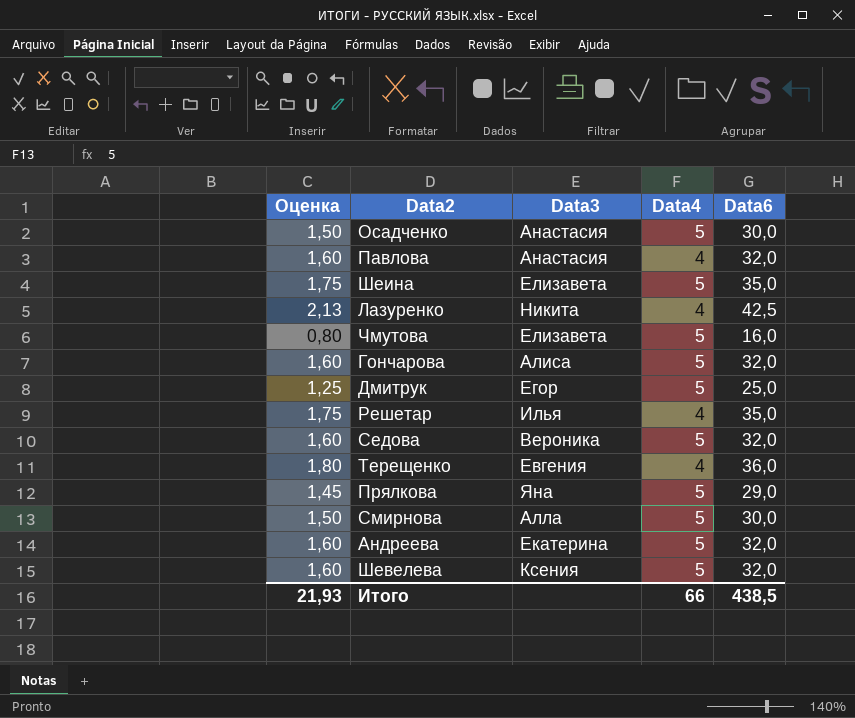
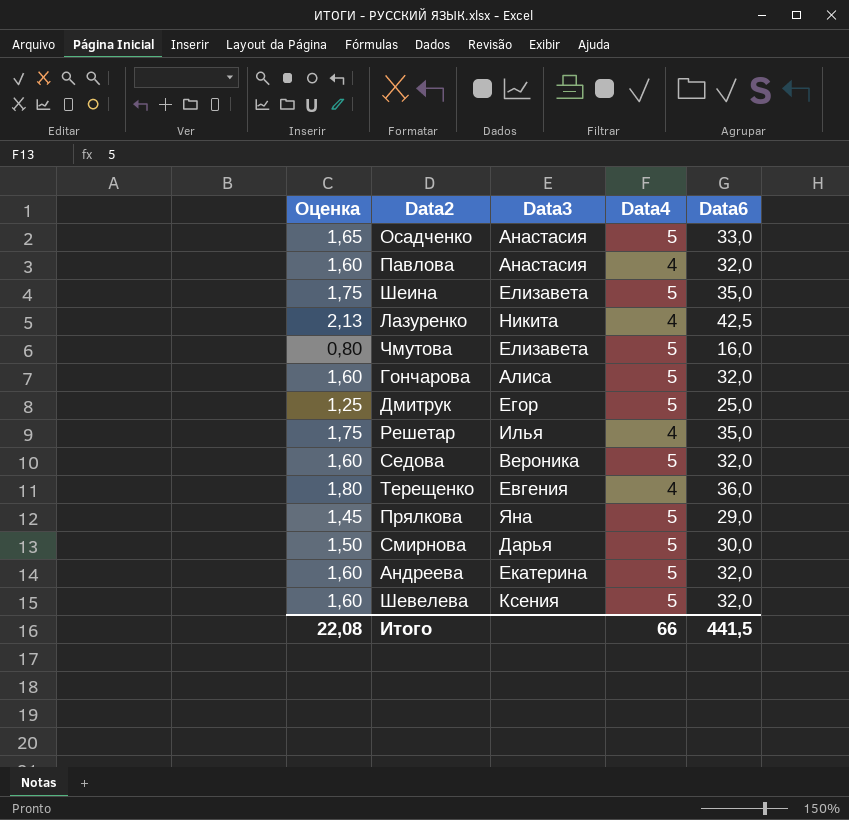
Осадченко | Оценка: 1,50 -> 1,65
Осадченко | Data6: 30,0 -> 33,0
Смирнова | Data3: Алла -> Дарья
Итого | Оценка: 21,93 -> 22,08
Итого | Data6: 438,5 -> 441,5

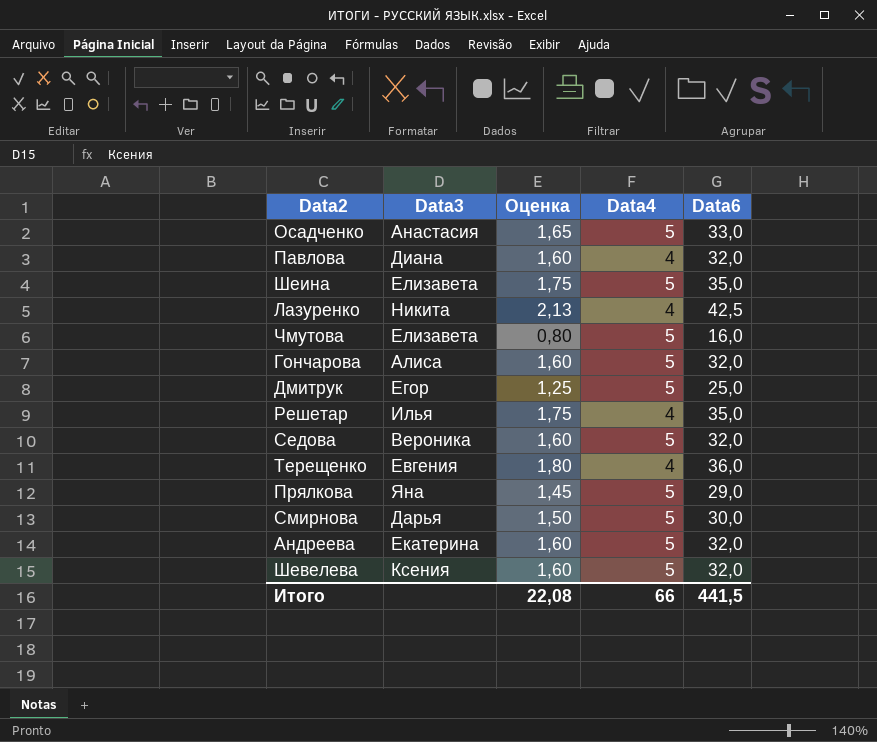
column Оценка | position: 1 -> 3
Павлова | Data3: Анастасия -> Диана

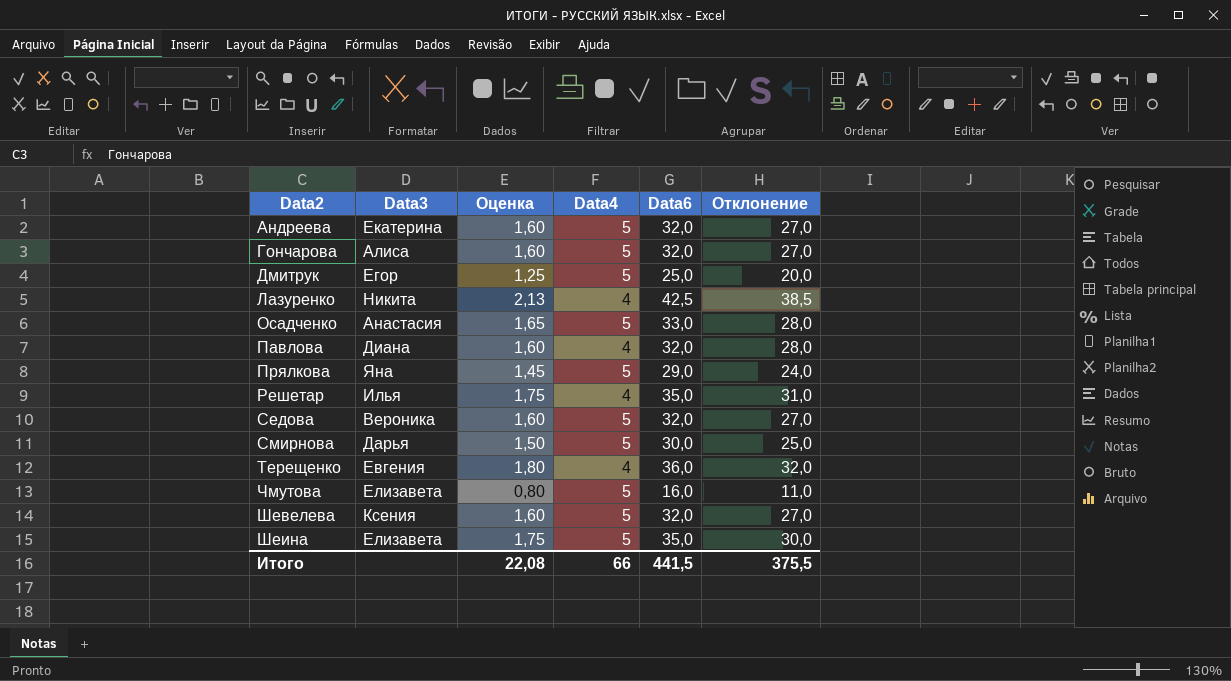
row order: none -> Data2 ascending
column Отклонение | formula: none -> [Data6] - [Data4]

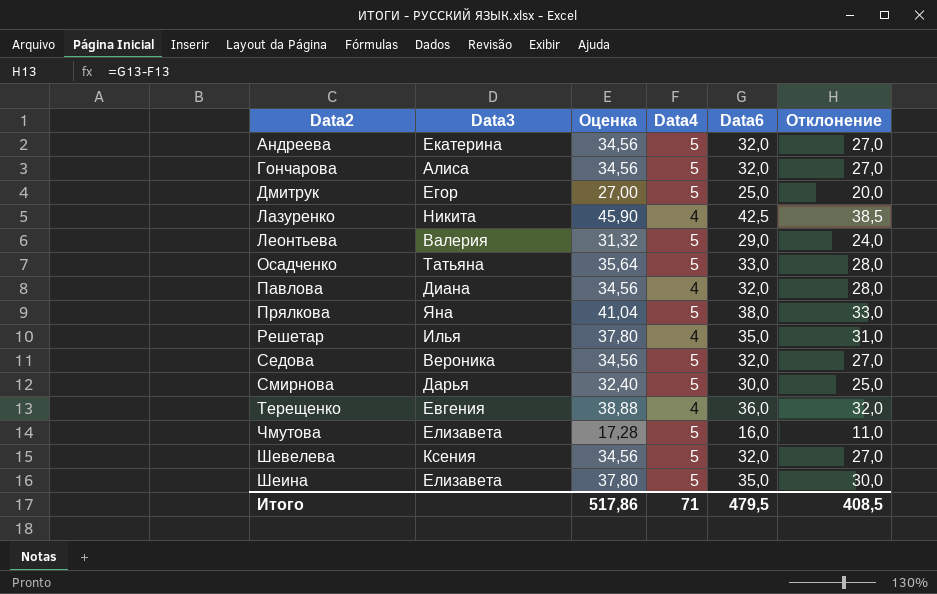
column Оценка | formula: [Data6] * 0,05 -> [Data6] * 1,08
row Леонтьева: none -> Валерия | 31,32 | 5 | 29,0 | 24,0
Осадченко | Data3: Анастасия -> Татьяна
Прялкова | Data6: 29,0 -> 38,0
Прялкова | Отклонение: 24,0 -> 33,0
Итого | Оценка: 22,08 -> 517,86
Итого | Data4: 66 -> 71
Итого | Data6: 441,5 -> 479,5
Итого | Отклонение: 375,5 -> 408,5

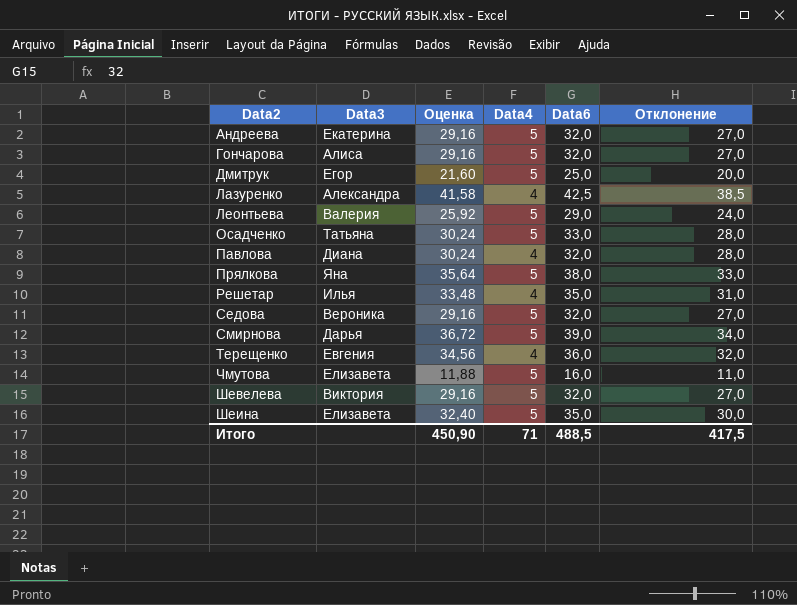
column Оценка | formula: [Data6] * 1,08 -> [Отклонение] * 1,08
Лазуренко | Data3: Никита -> Александра
Смирнова | Data6: 30,0 -> 39,0
Смирнова | Отклонение: 25,0 -> 34,0
Шевелева | Data3: Ксения -> Виктория
Итого | Оценка: 517,86 -> 450,90
Итого | Data6: 479,5 -> 488,5
Итого | Отклонение: 408,5 -> 417,5

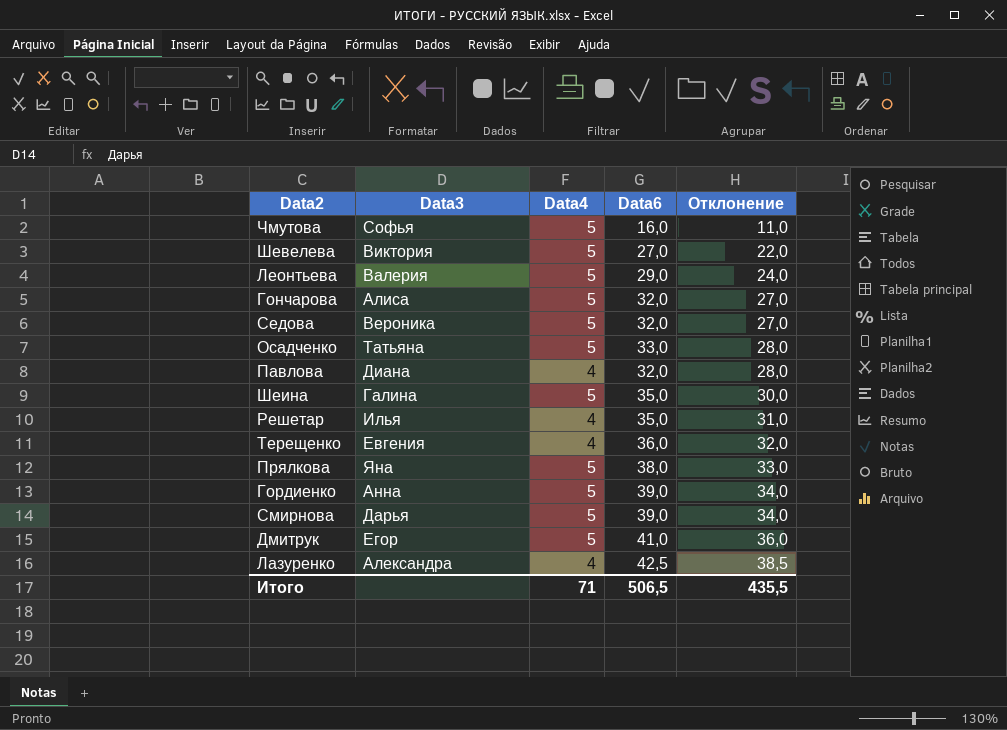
row order: Data2 ascending -> Отклонение ascending
column Оценка | formula: [Отклонение] * 1,08 -> none
row Андреева: Екатерина | 29,16 | 5 | 32,0 | 27,0 -> none
Чмутова | Data3: Елизавета -> Софья
Шевелева | Data6: 32,0 -> 27,0
Шевелева | Отклонение: 27,0 -> 22,0
Шеина | Data3: Елизавета -> Галина
row Гордиенко: none -> Анна | 5 | 39,0 | 34,0
Дмитрук | Data6: 25,0 -> 41,0
Дмитрук | Отклонение: 20,0 -> 36,0
Итого | Data6: 488,5 -> 506,5
Итого | Отклонение: 417,5 -> 435,5

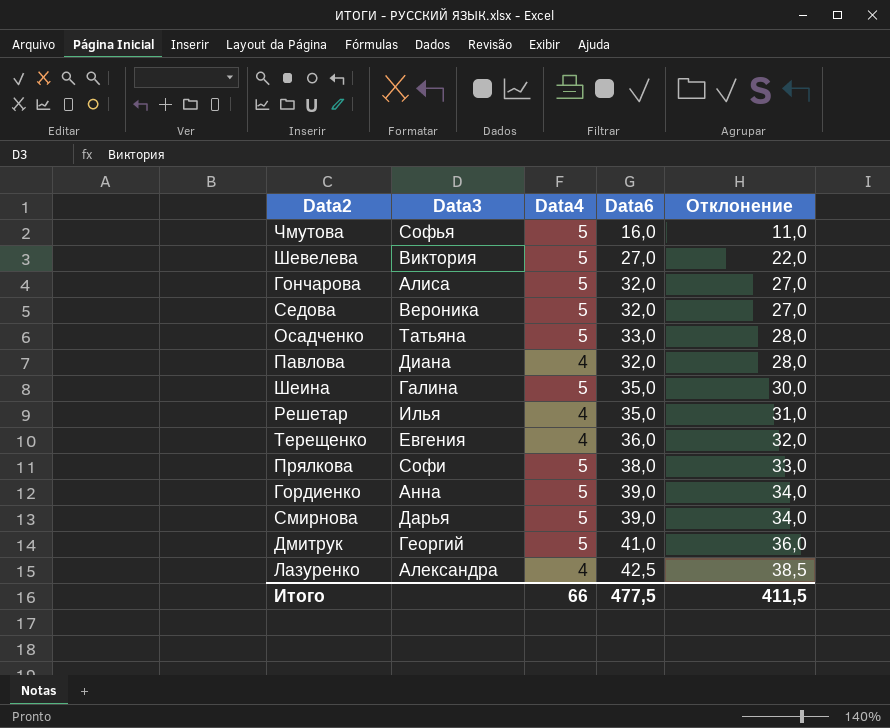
row Леонтьева: Валерия | 5 | 29,0 | 24,0 -> none
Прялкова | Data3: Яна -> Софи
Дмитрук | Data3: Егор -> Георгий
Итого | Data4: 71 -> 66
Итого | Data6: 506,5 -> 477,5
Итого | Отклонение: 435,5 -> 411,5

